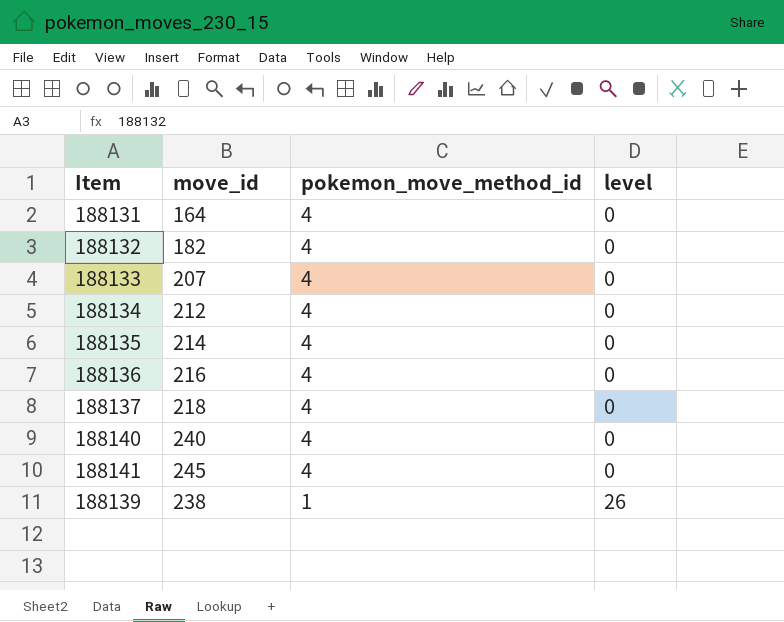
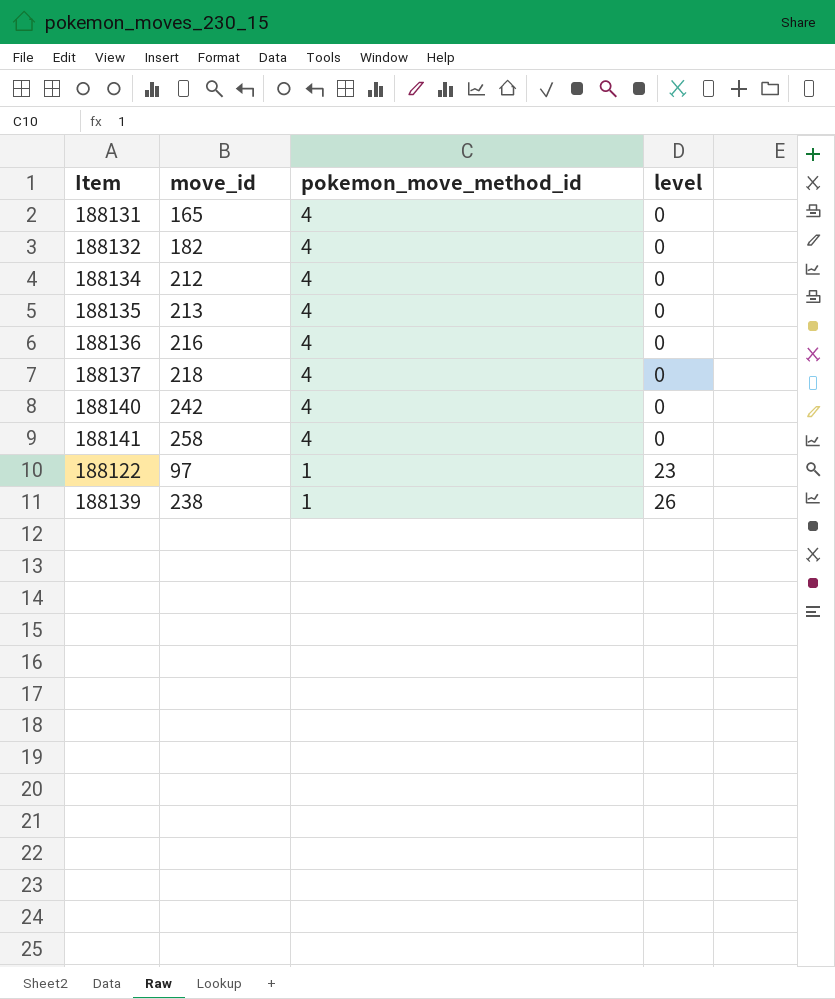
row 188133: 207 | 4 | 0 -> none
188131 | move_id: 164 -> 165
188135 | move_id: 214 -> 213
188140 | move_id: 240 -> 242
188141 | move_id: 245 -> 258
row 188122: none -> 97 | 1 | 23

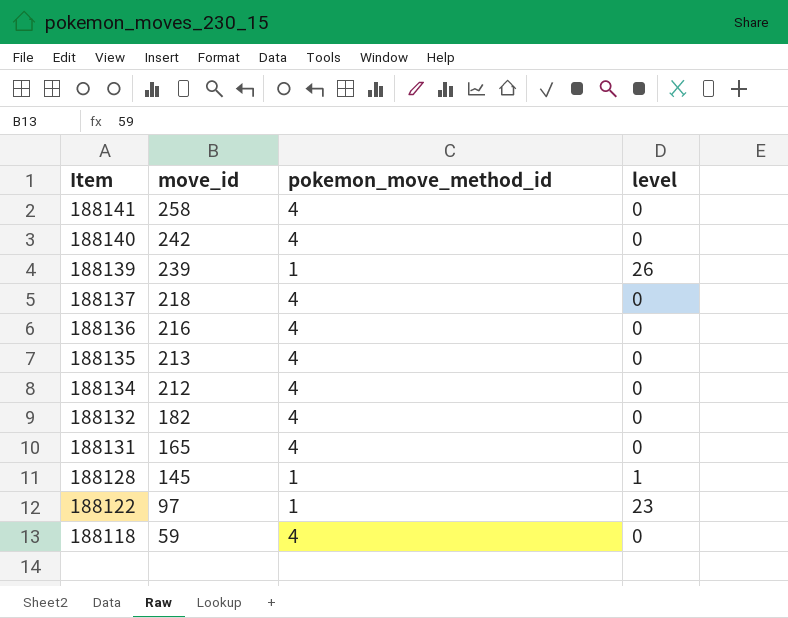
row order: pokemon_move_method_id descending -> Item descending
188139 | move_id: 238 -> 239
row 188128: none -> 145 | 1 | 1
row 188118: none -> 59 | 4 | 0

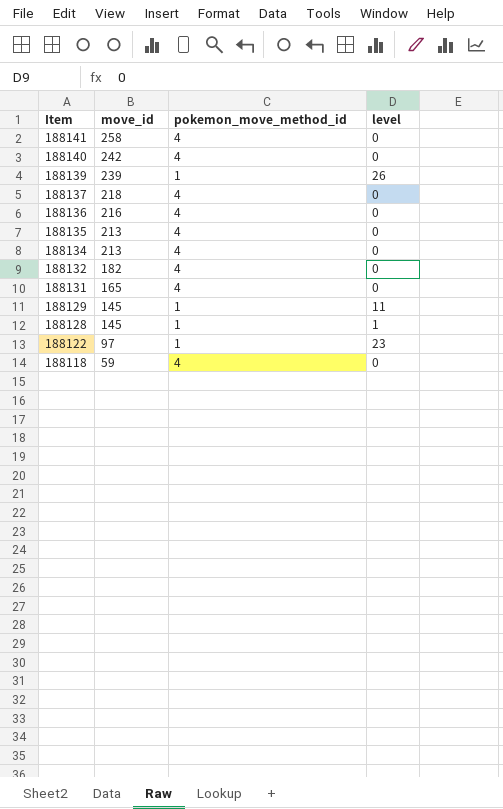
188134 | move_id: 212 -> 213
row 188129: none -> 145 | 1 | 11

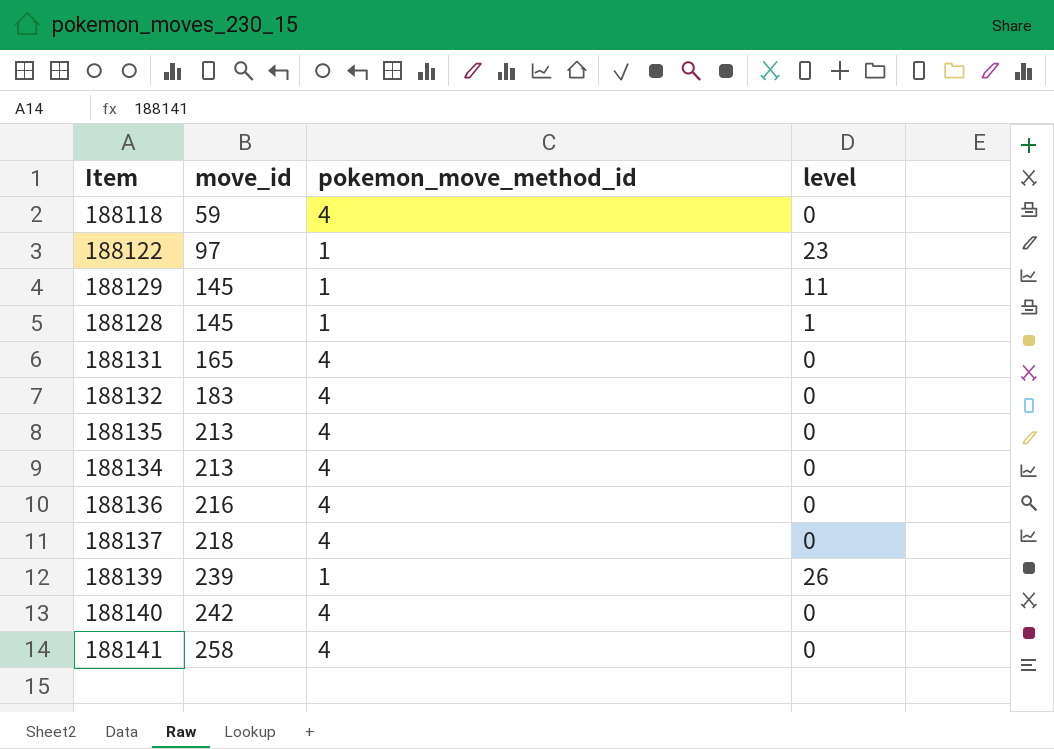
row order: Item descending -> move_id ascending
188132 | move_id: 182 -> 183

